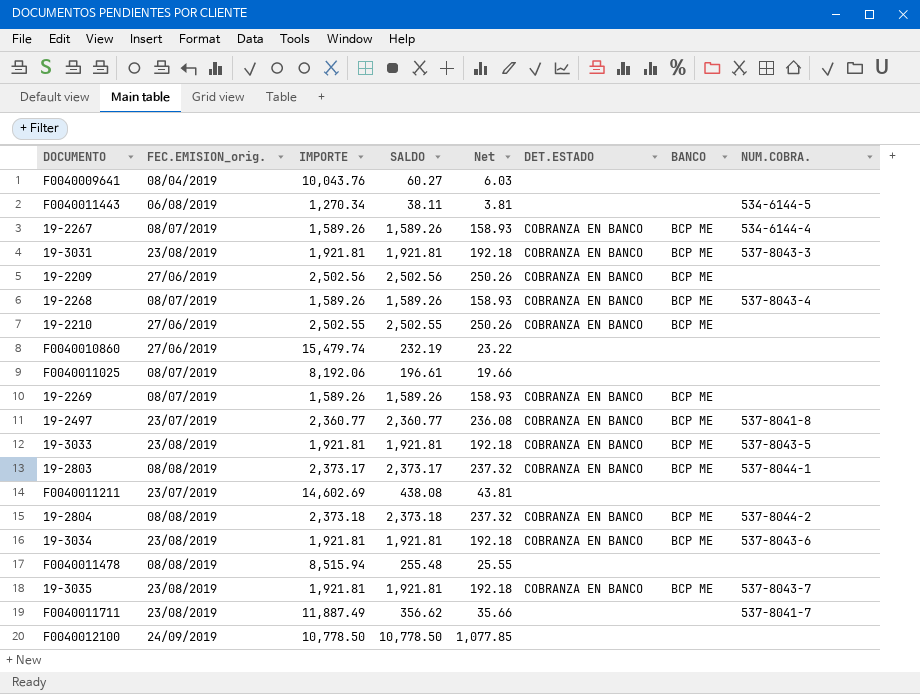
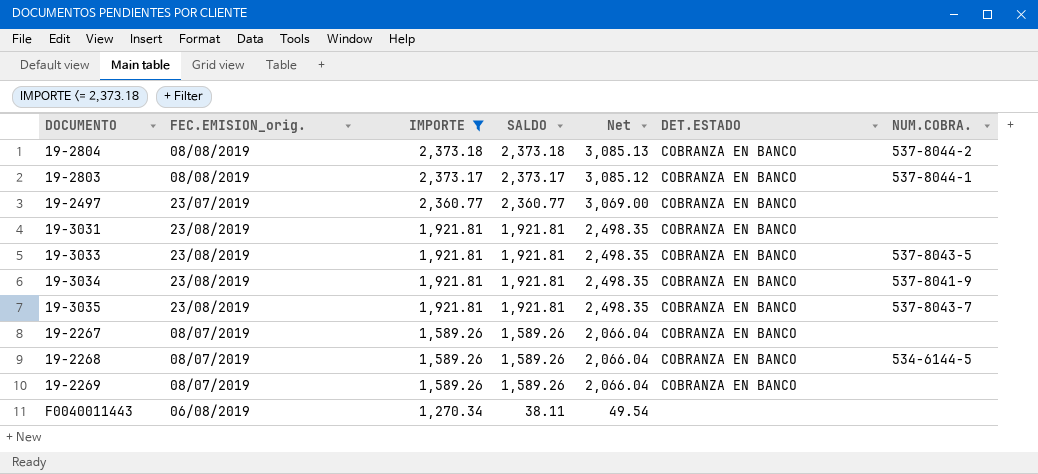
filter: none -> IMPORTE <= 2,373.18
row order: none -> IMPORTE descending
column BANCO | position: 7 -> none
column Net | formula: [SALDO] * 0.1 -> [SALDO] * 1.3
19-2497 | NUM.COBRA.: 537-8041-8 -> none
19-3031 | NUM.COBRA.: 537-8043-3 -> none
19-3034 | NUM.COBRA.: 537-8043-6 -> 537-8041-9
19-2267 | NUM.COBRA.: 534-6144-4 -> none
19-2268 | NUM.COBRA.: 537-8043-4 -> 534-6144-5
F0040011443 | NUM.COBRA.: 534-6144-5 -> none

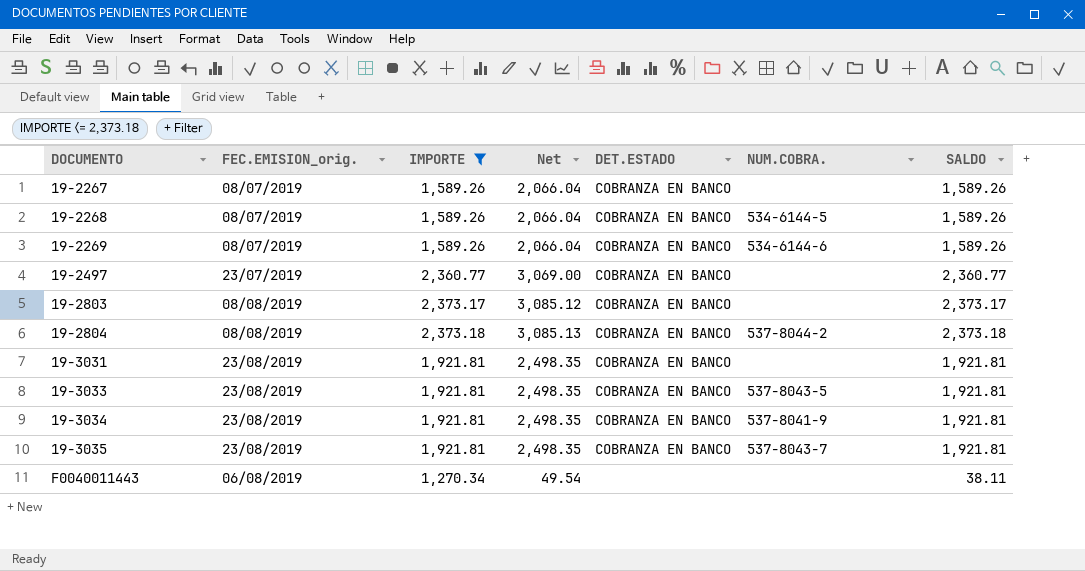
row order: IMPORTE descending -> DOCUMENTO ascending
column SALDO | position: 4 -> 7
19-2269 | NUM.COBRA.: none -> 534-6144-6
19-2803 | NUM.COBRA.: 537-8044-1 -> none

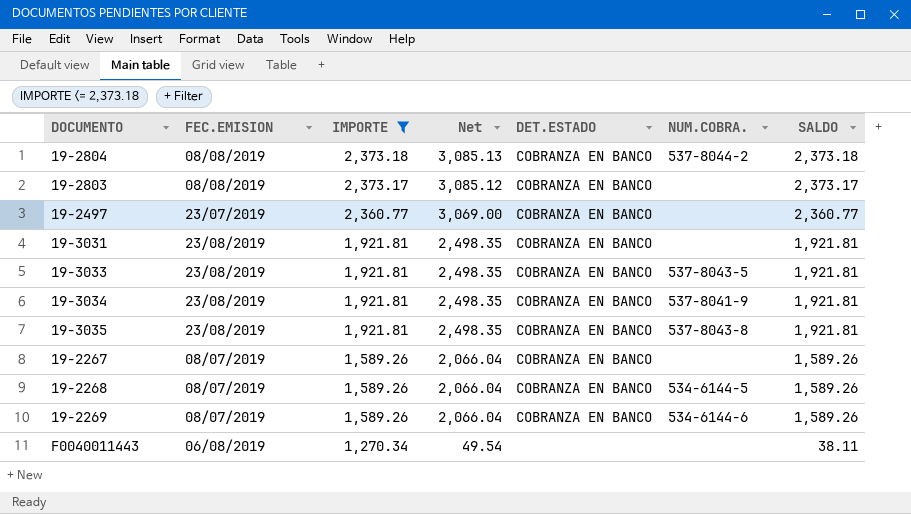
row order: DOCUMENTO ascending -> IMPORTE descending
column name: FEC.EMISION_orig. -> FEC.EMISION
19-3035 | NUM.COBRA.: 537-8043-7 -> 537-8043-8

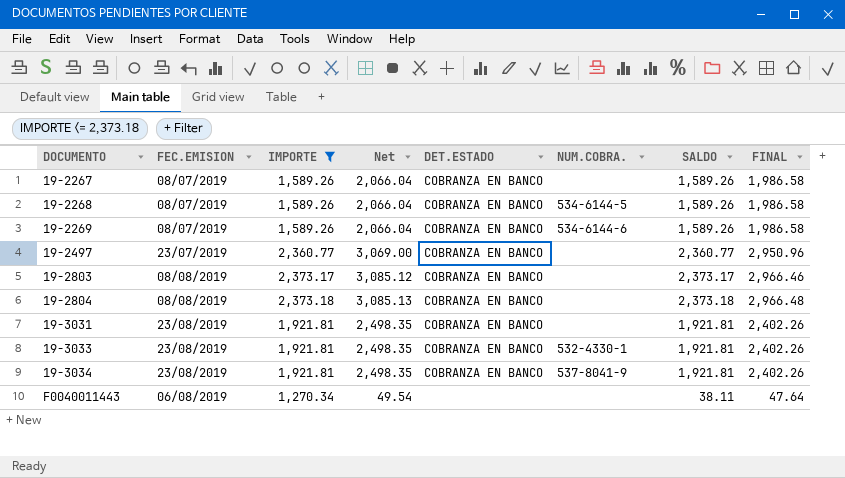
row order: IMPORTE descending -> DOCUMENTO ascending
column FINAL | formula: none -> [SALDO] * 1.25
row 19-3035: 23/08/2019 | 1,921.81 | 2,498.35 | COBRANZA EN BANCO | 537-8043-8 | 1,921.81 -> none
19-2804 | NUM.COBRA.: 537-8044-2 -> none
19-3033 | NUM.COBRA.: 537-8043-5 -> 532-4330-1

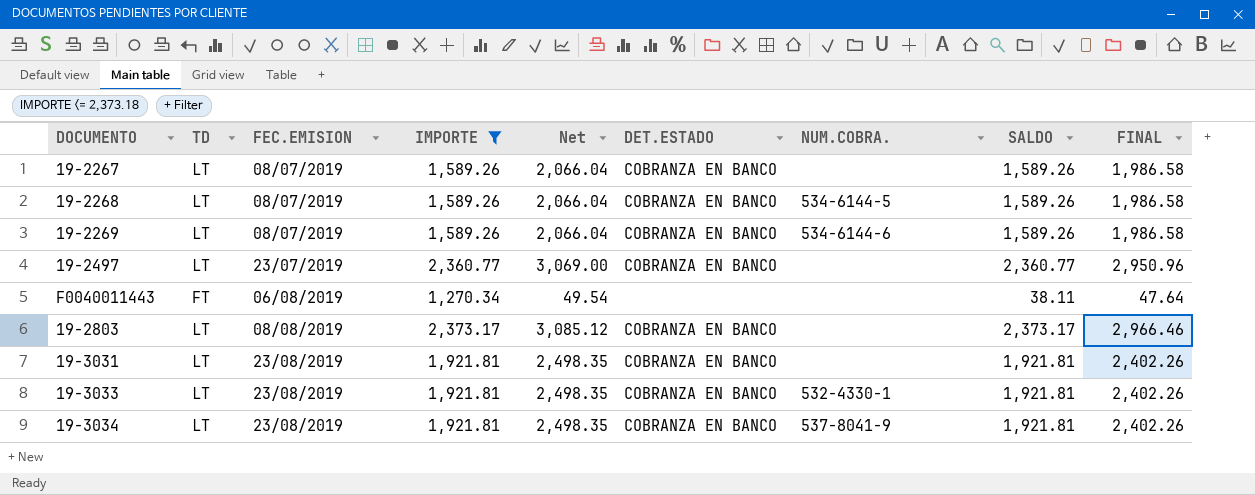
row order: DOCUMENTO ascending -> FEC.EMISION ascending
column TD | position: none -> 2
row 19-2804: 08/08/2019 | 2,373.18 | 3,085.13 | COBRANZA EN BANCO | none | 2,373.18 | 2,966.48 -> none

